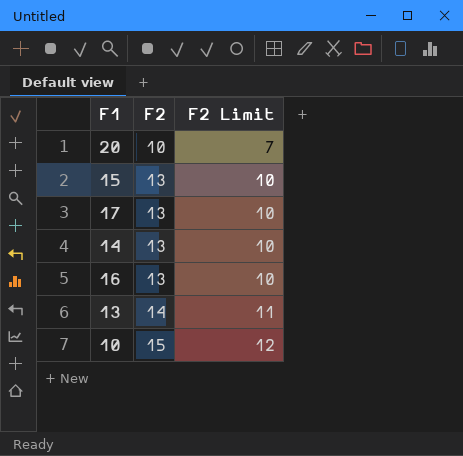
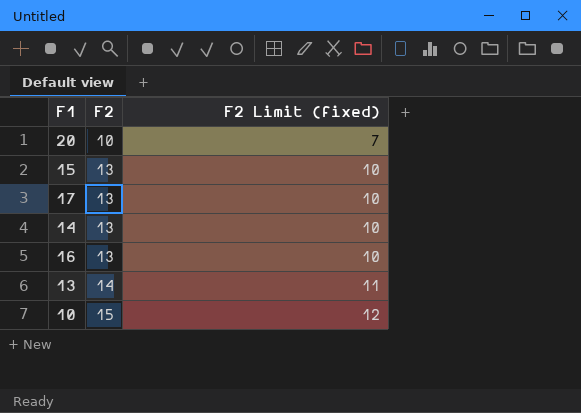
column name: F2 Limit -> F2 Limit (fixed)

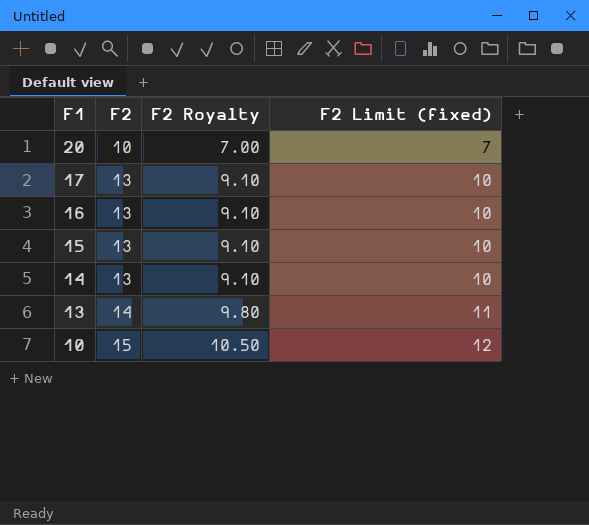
row order: F2 ascending -> F1 descending
column F2 Royalty | formula: none -> [F2] * 0.7

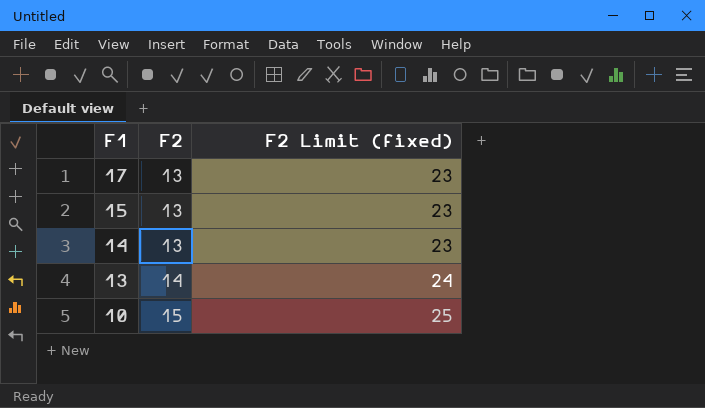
column F2 Royalty | formula: [F2] * 0.7 -> none
column F2 Limit (fixed) | formula: [F2] - 3 -> [F2] + 10
row 20: 10 | 7.00 | 7 -> none
row 16: 13 | 9.10 | 10 -> none

